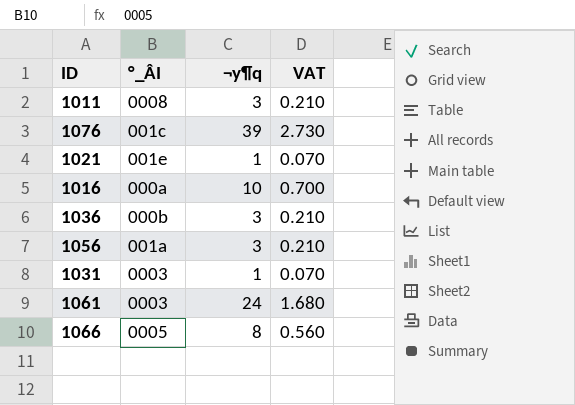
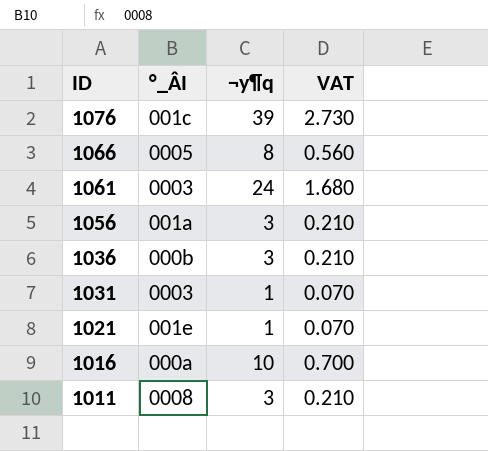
row order: none -> ID descending

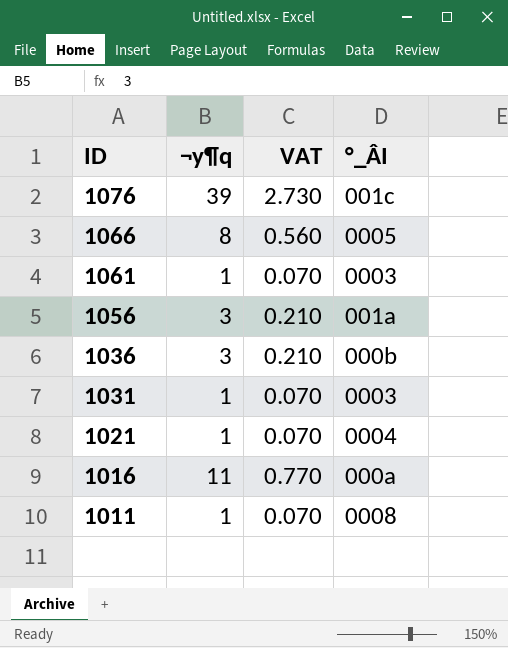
column °_ÂI | position: 2 -> 4
1061 | ¬y¶q: 24 -> 1
1061 | VAT: 1.680 -> 0.070
1021 | °_ÂI: 001e -> 0004
1016 | ¬y¶q: 10 -> 11
1016 | VAT: 0.700 -> 0.770
1011 | ¬y¶q: 3 -> 1
1011 | VAT: 0.210 -> 0.070

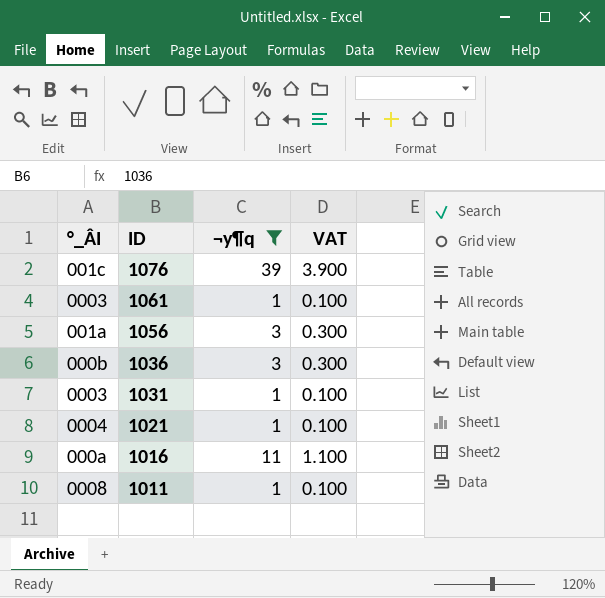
filter: none -> ¬y¶q != 8
column °_ÂI | position: 4 -> 1
column VAT | formula: [¬y¶q] * 0.07 -> [¬y¶q] * 0.1

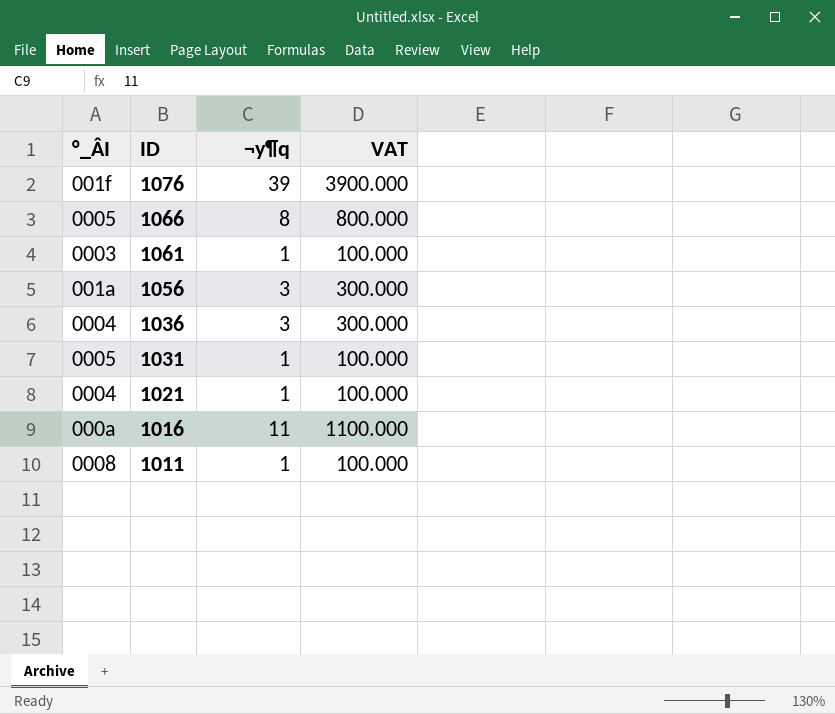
filter: ¬y¶q != 8 -> none
column VAT | formula: [¬y¶q] * 0.1 -> [¬y¶q] * 100
1076 | °_ÂI: 001c -> 001f
1036 | °_ÂI: 000b -> 0004
1031 | °_ÂI: 0003 -> 0005

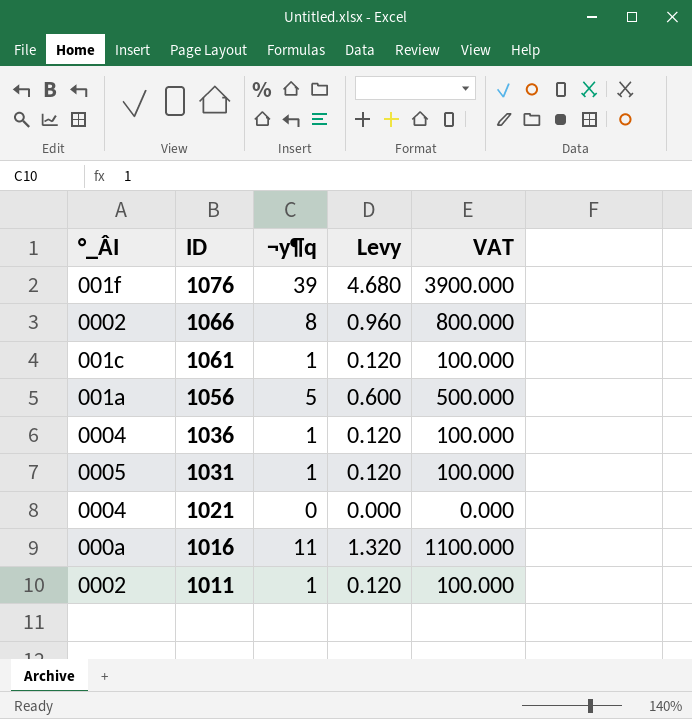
column Levy | formula: none -> [¬y¶q] * 0.12
1066 | °_ÂI: 0005 -> 0002
1061 | °_ÂI: 0003 -> 001c
1056 | ¬y¶q: 3 -> 5
1056 | VAT: 300.000 -> 500.000
1036 | ¬y¶q: 3 -> 1
1036 | VAT: 300.000 -> 100.000
1021 | ¬y¶q: 1 -> 0
1021 | VAT: 100.000 -> 0.000
1011 | °_ÂI: 0008 -> 0002

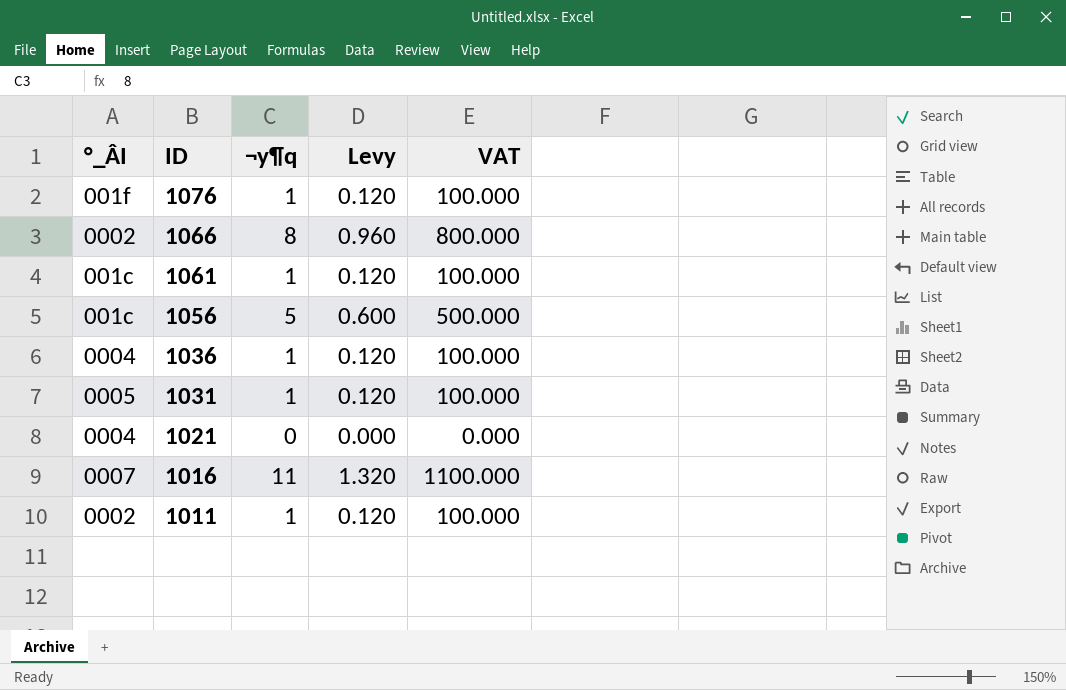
1076 | ¬y¶q: 39 -> 1
1076 | Levy: 4.680 -> 0.120
1076 | VAT: 3900.000 -> 100.000
1056 | °_ÂI: 001a -> 001c
1016 | °_ÂI: 000a -> 0007

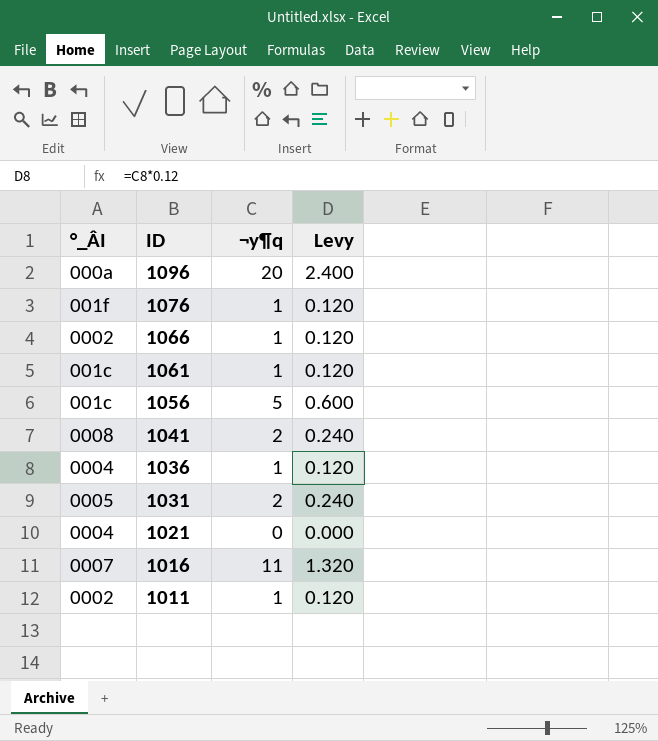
column VAT | formula: [¬y¶q] * 100 -> none
row 1096: none -> 000a | 20 | 2.400
1066 | ¬y¶q: 8 -> 1
1066 | Levy: 0.960 -> 0.120
row 1041: none -> 0008 | 2 | 0.240
1031 | ¬y¶q: 1 -> 2
1031 | Levy: 0.120 -> 0.240

